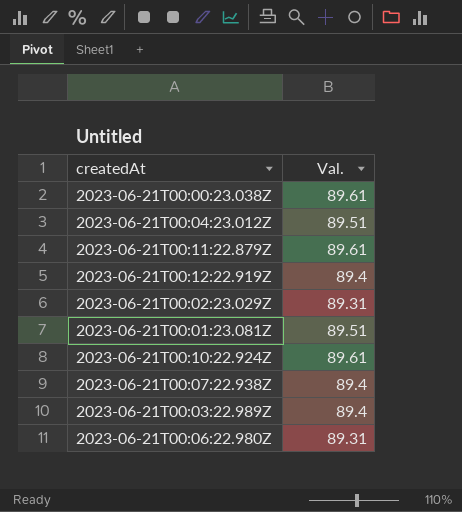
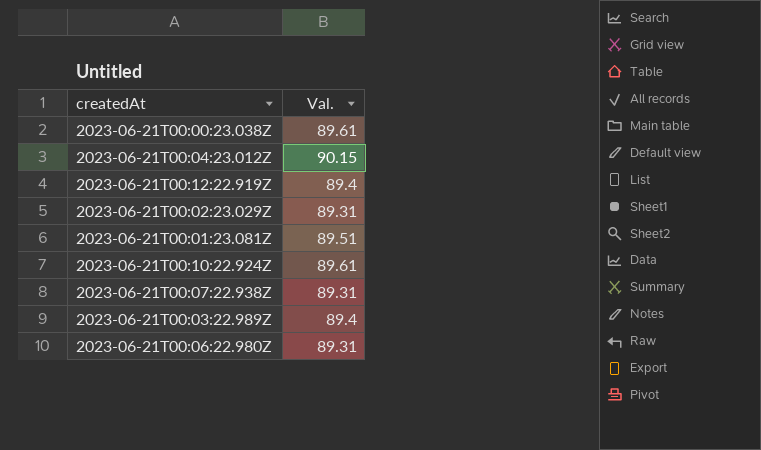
row 2023-06-21T00:11:22.879Z: 89.61 -> none
2023-06-21T00:04:23.012Z | Val.: 89.51 -> 90.15
2023-06-21T00:07:22.938Z | Val.: 89.4 -> 89.31

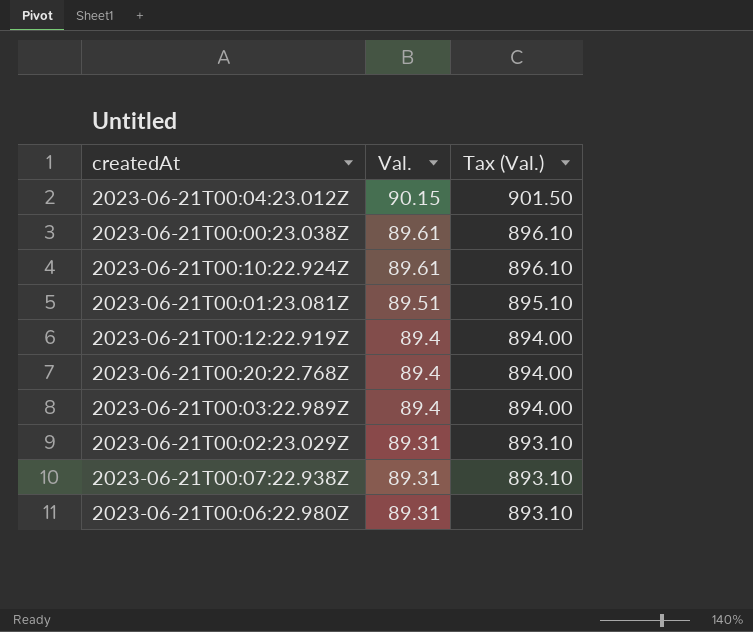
row order: none -> Val. descending
column Tax (Val.) | formula: none -> [Val.] * 10
row 2023-06-21T00:20:22.768Z: none -> 89.4 | 894.00

